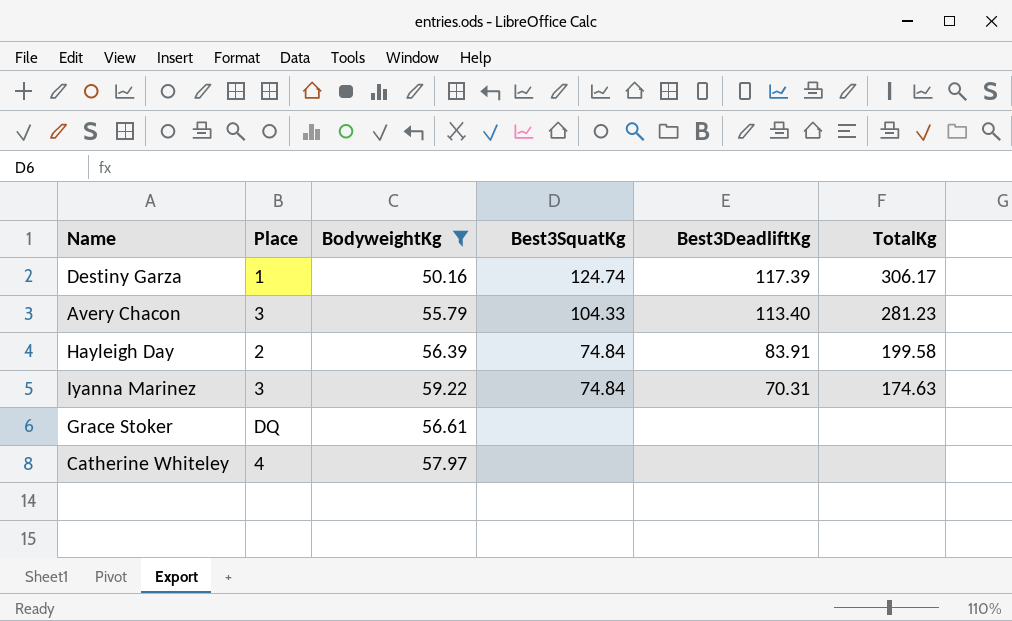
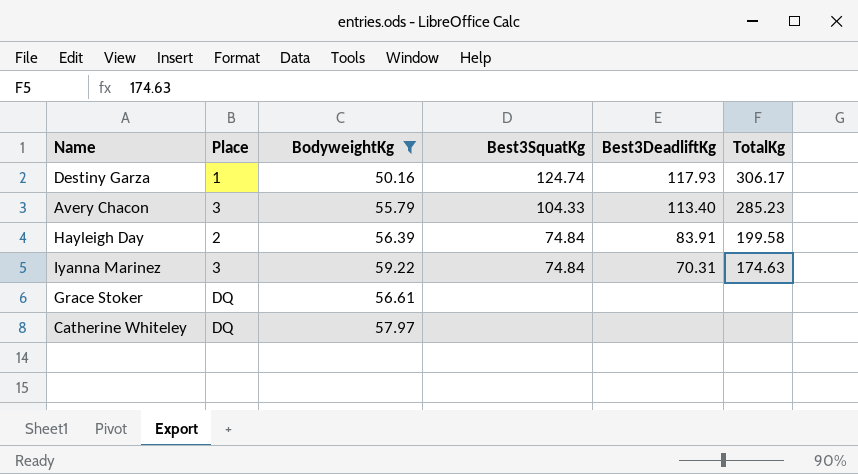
Destiny Garza | Best3DeadliftKg: 117.39 -> 117.93
Avery Chacon | TotalKg: 281.23 -> 285.23
Catherine Whiteley | Place: 4 -> DQ

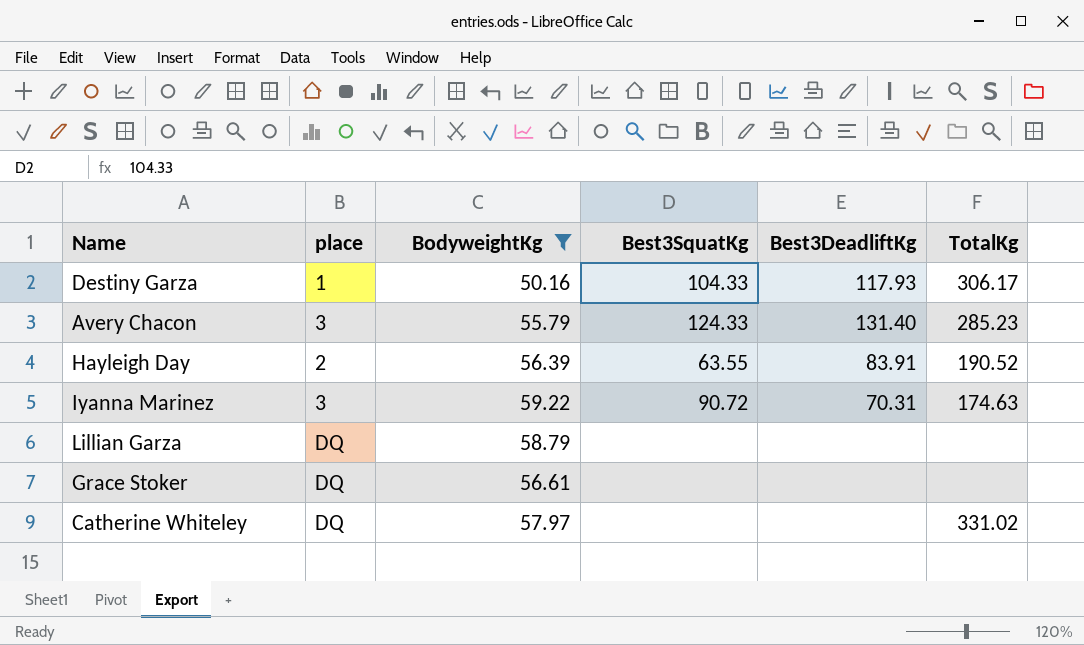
column name: Place -> place
Destiny Garza | Best3SquatKg: 124.74 -> 104.33
Avery Chacon | Best3SquatKg: 104.33 -> 124.33
Avery Chacon | Best3DeadliftKg: 113.40 -> 131.40
Hayleigh Day | Best3SquatKg: 74.84 -> 63.55
Hayleigh Day | TotalKg: 199.58 -> 190.52
Iyanna Marinez | Best3SquatKg: 74.84 -> 90.72
row Lillian Garza: none -> DQ | 58.79 | none | none | none
Catherine Whiteley | TotalKg: none -> 331.02

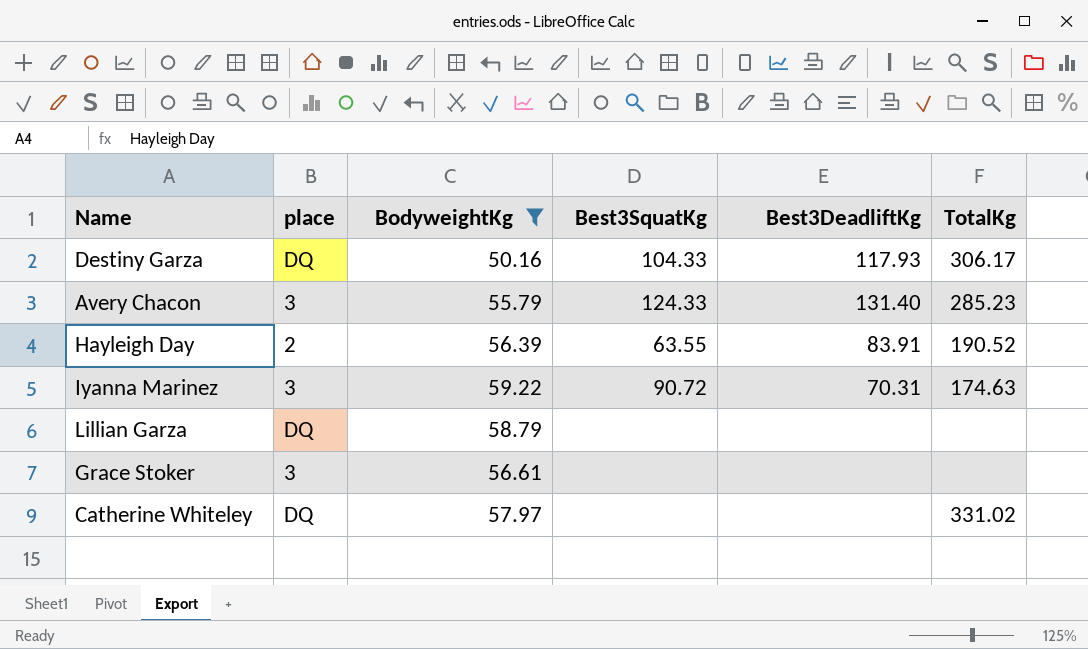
Destiny Garza | place: 1 -> DQ
Grace Stoker | place: DQ -> 3

